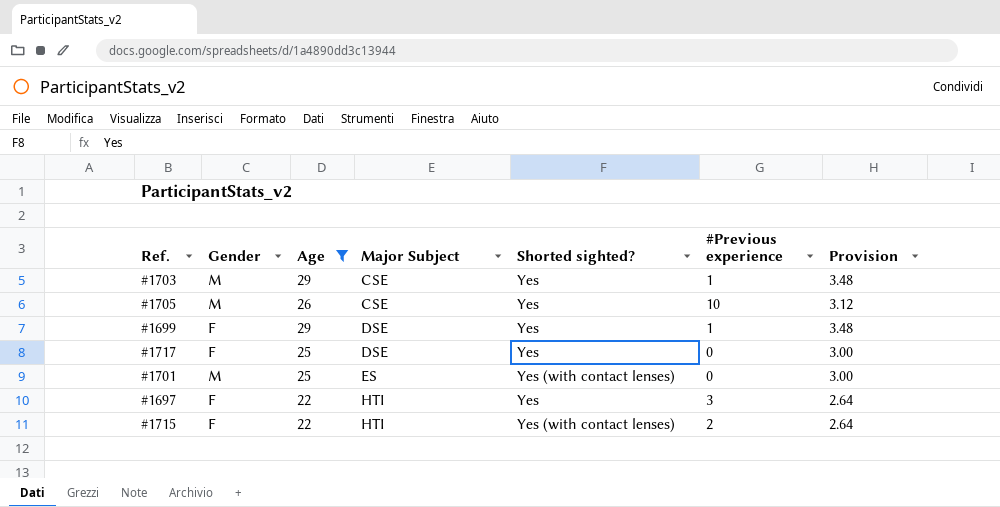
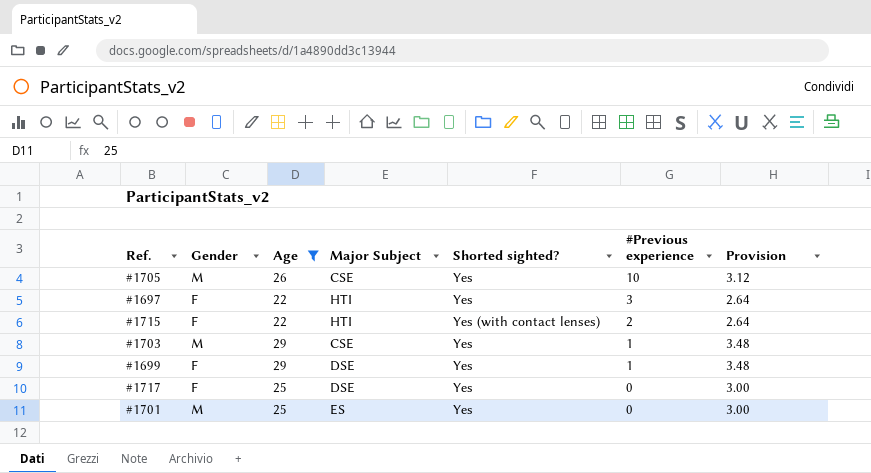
row order: Major Subject ascending -> #Previous experience descending
#1701 | Shorted sighted?: Yes (with contact lenses) -> Yes

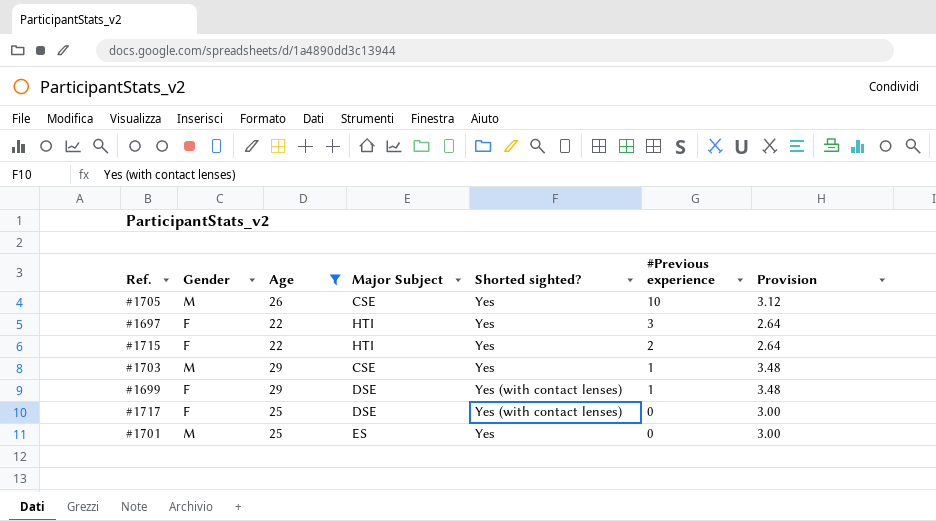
#1715 | Shorted sighted?: Yes (with contact lenses) -> Yes
#1699 | Shorted sighted?: Yes -> Yes (with contact lenses)
#1717 | Shorted sighted?: Yes -> Yes (with contact lenses)

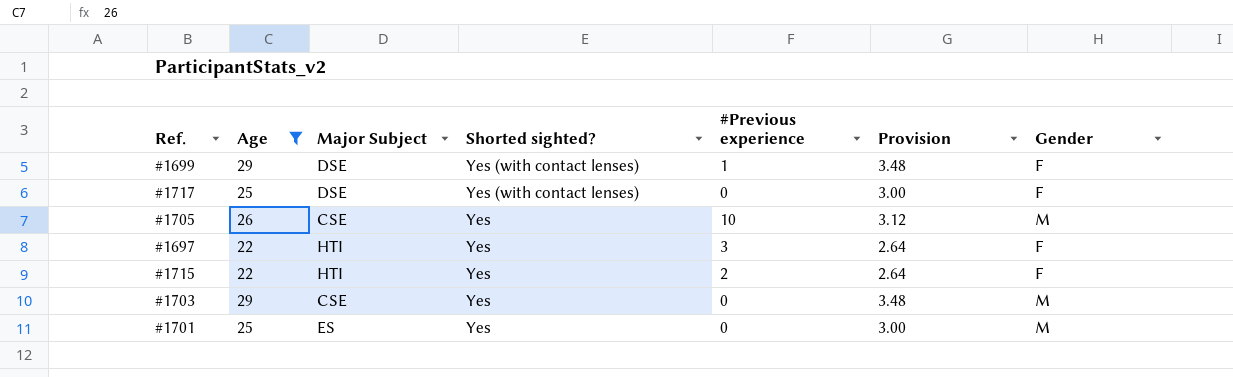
row order: #Previous experience descending -> Shorted sighted? descending
column Gender | position: 2 -> 7
#1703 | #Previous experience: 1 -> 0

